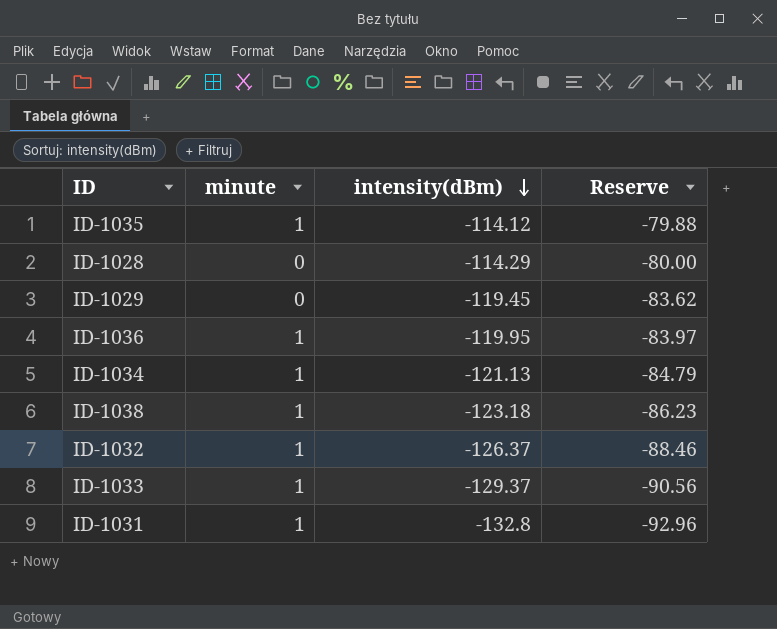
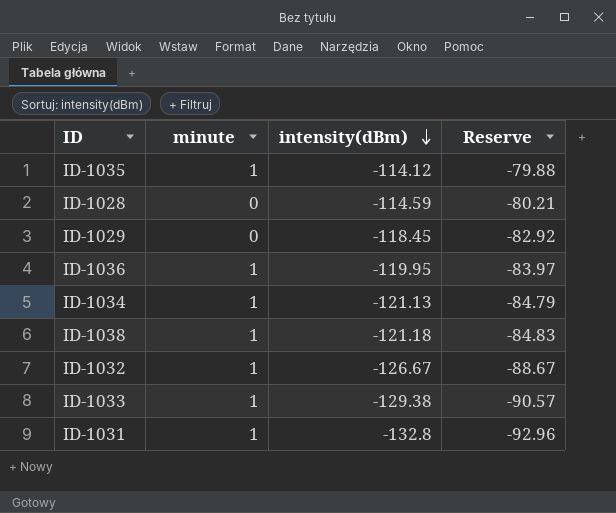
ID-1028 | intensity(dBm): -114.29 -> -114.59
ID-1028 | Reserve: -80.00 -> -80.21
ID-1029 | intensity(dBm): -119.45 -> -118.45
ID-1029 | Reserve: -83.62 -> -82.92
ID-1038 | intensity(dBm): -123.18 -> -121.18
ID-1038 | Reserve: -86.23 -> -84.83
ID-1032 | intensity(dBm): -126.37 -> -126.67
ID-1032 | Reserve: -88.46 -> -88.67
ID-1033 | intensity(dBm): -129.37 -> -129.38
ID-1033 | Reserve: -90.56 -> -90.57

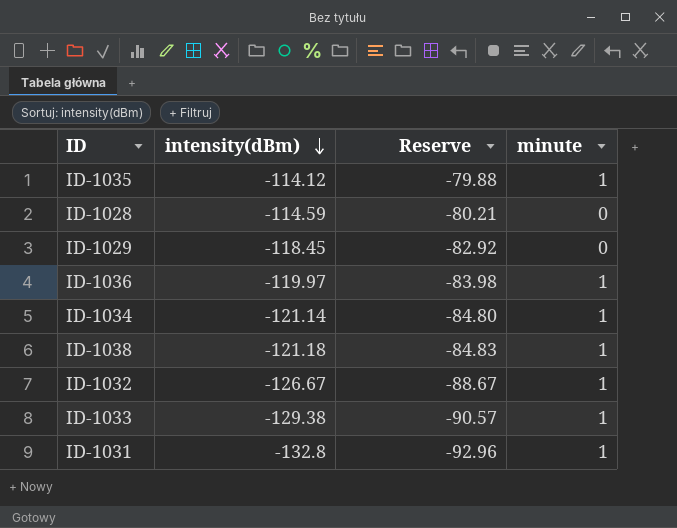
column minute | position: 2 -> 4
ID-1036 | intensity(dBm): -119.95 -> -119.97
ID-1036 | Reserve: -83.97 -> -83.98
ID-1034 | intensity(dBm): -121.13 -> -121.14
ID-1034 | Reserve: -84.79 -> -84.80

